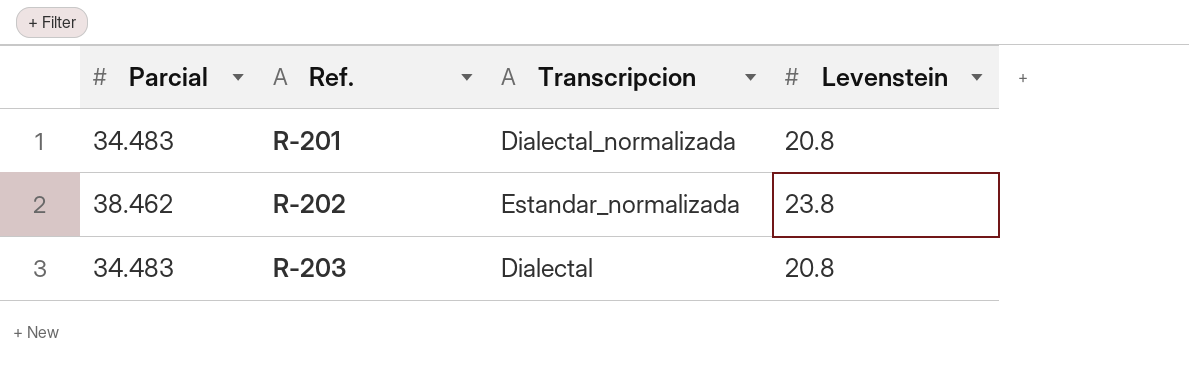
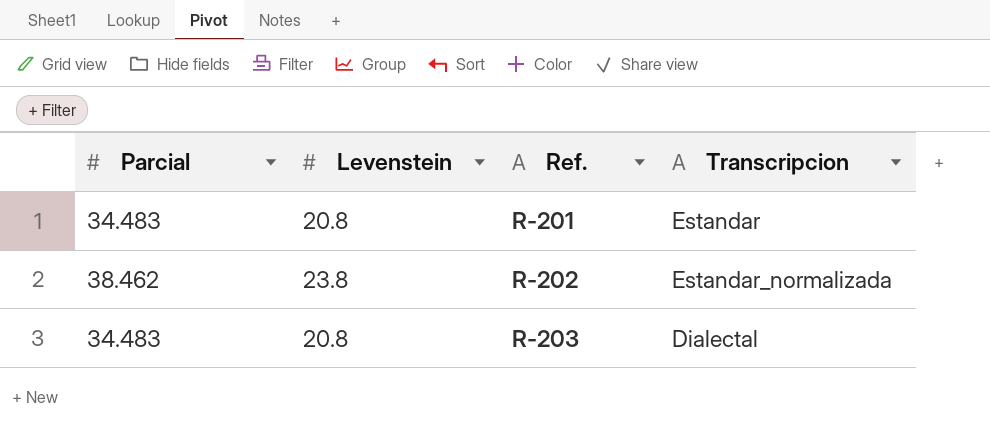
column Levenstein | position: 4 -> 2
R-201 | Transcripcion: Dialectal_normalizada -> Estandar

